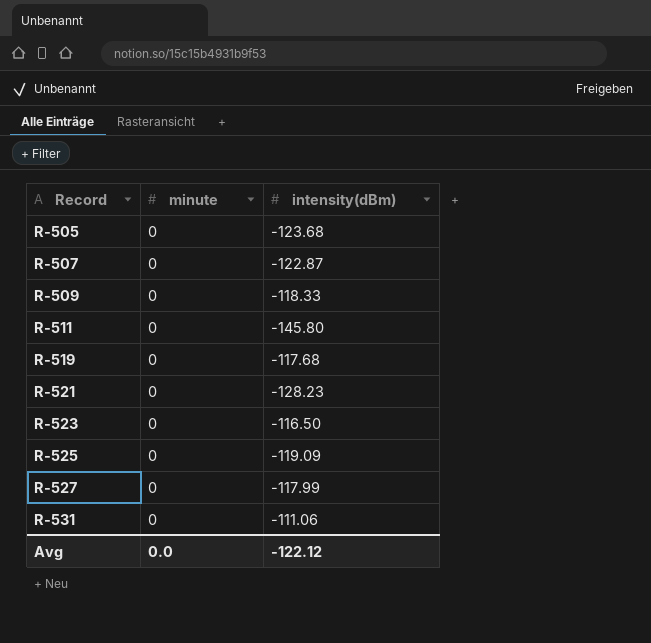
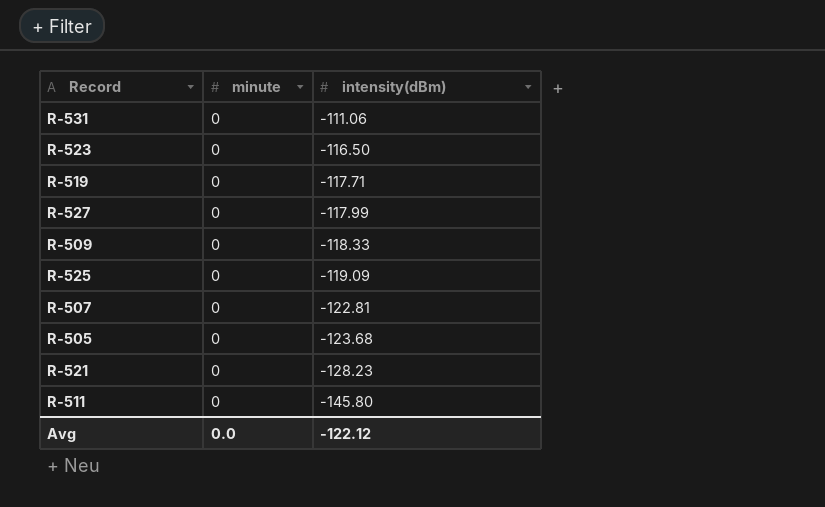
row order: Record ascending -> intensity(dBm) descending
R-519 | intensity(dBm): -117.68 -> -117.71
R-507 | intensity(dBm): -122.87 -> -122.81

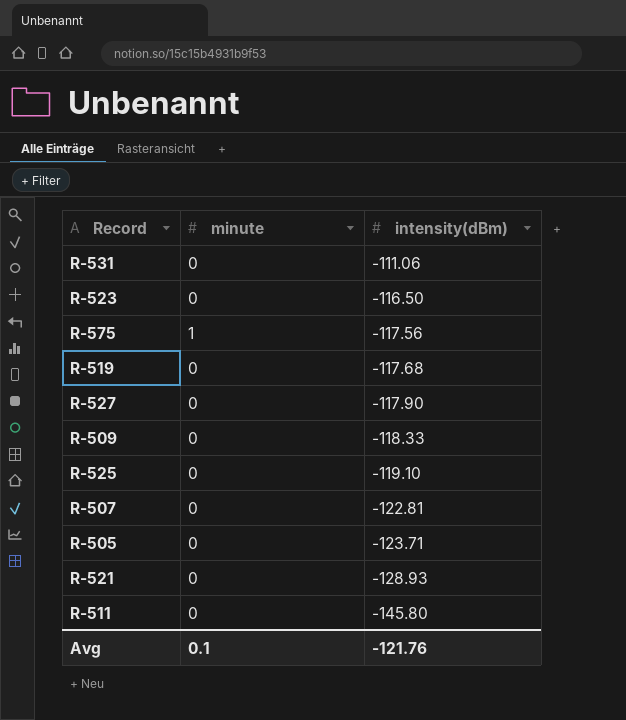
row R-575: none -> 1 | -117.56
R-519 | intensity(dBm): -117.71 -> -117.68
R-527 | intensity(dBm): -117.99 -> -117.90
R-525 | intensity(dBm): -119.09 -> -119.10
R-505 | intensity(dBm): -123.68 -> -123.71
R-521 | intensity(dBm): -128.23 -> -128.93
Avg | minute: 0.0 -> 0.1
Avg | intensity(dBm): -122.12 -> -121.76

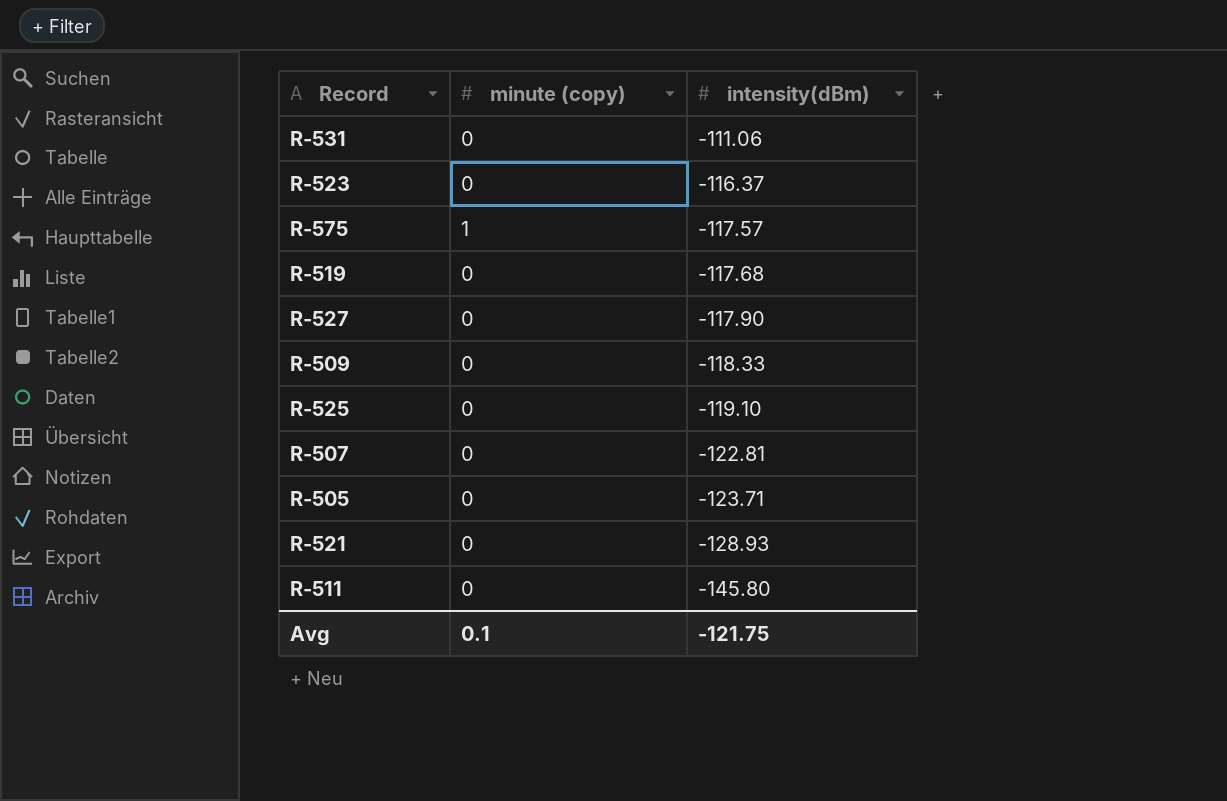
column name: minute -> minute (copy)
R-523 | intensity(dBm): -116.50 -> -116.37
R-575 | intensity(dBm): -117.56 -> -117.57
Avg | intensity(dBm): -121.76 -> -121.75

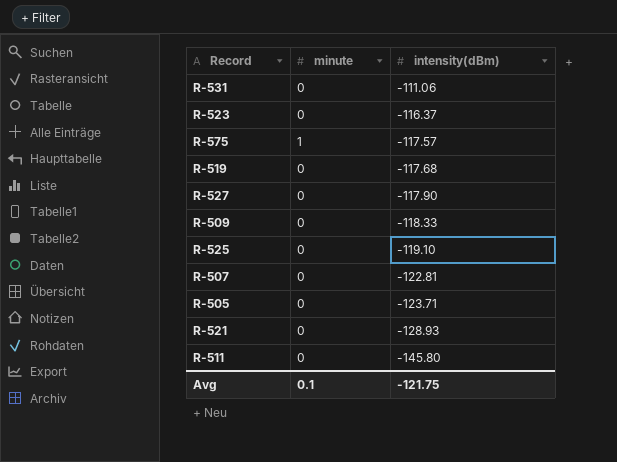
column name: minute (copy) -> minute

